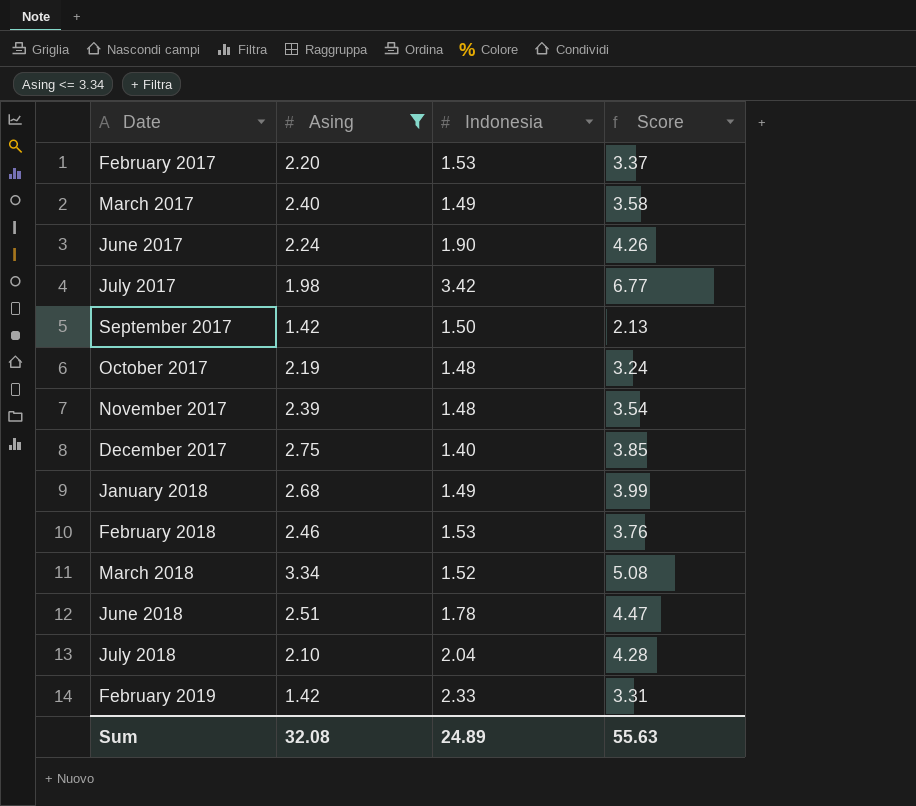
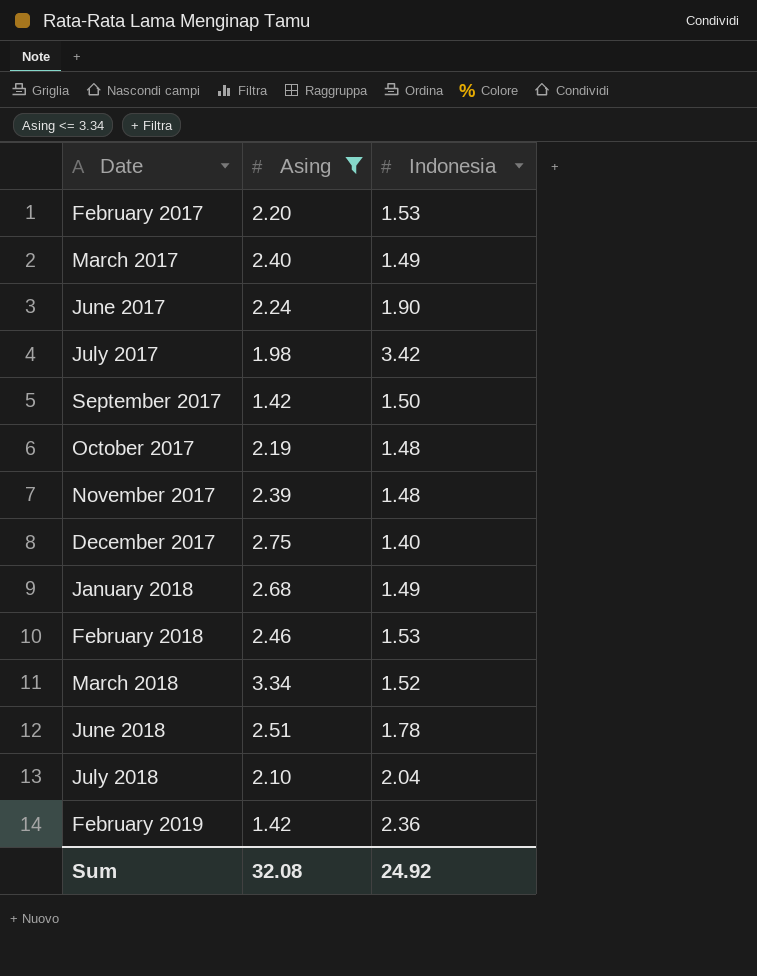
column Score | formula: [Asing] * [Indonesia] -> none
February 2019 | Indonesia: 2.33 -> 2.36
Sum | Indonesia: 24.89 -> 24.92

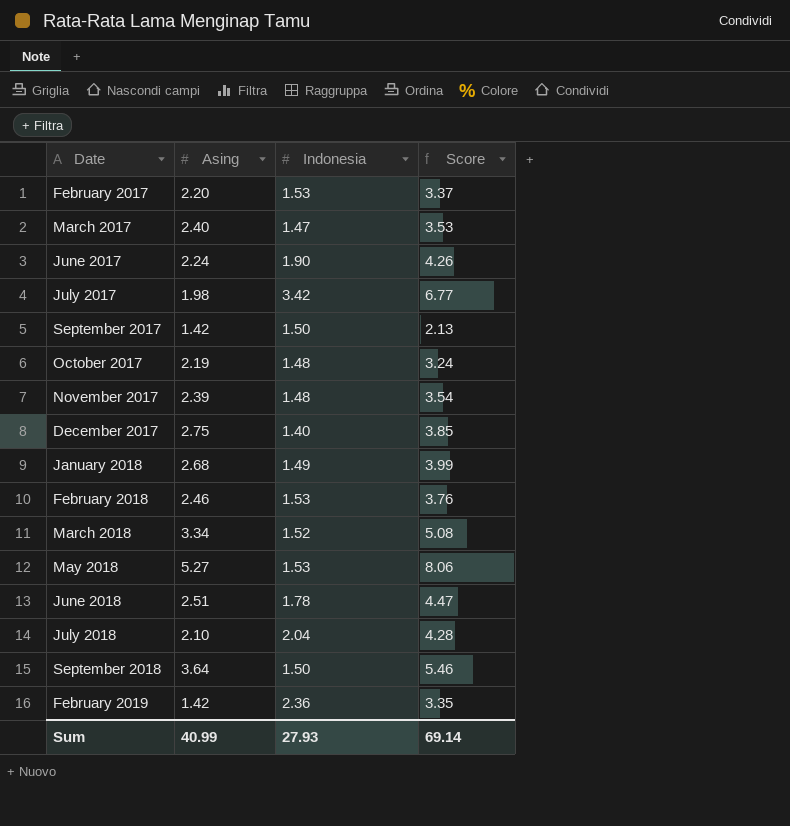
filter: Asing <= 3.34 -> none
column Score | formula: none -> [Asing] * [Indonesia]
March 2017 | Indonesia: 1.49 -> 1.47
Sum | Asing: 32.08 -> 40.99
Sum | Indonesia: 24.92 -> 27.93

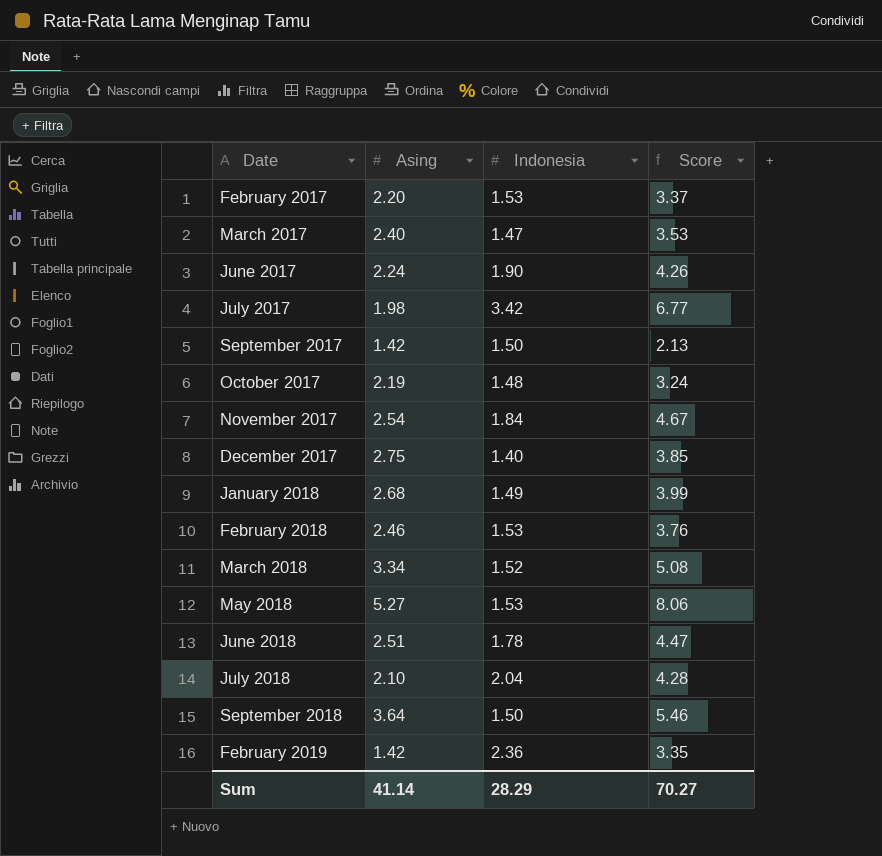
November 2017 | Asing: 2.39 -> 2.54
November 2017 | Indonesia: 1.48 -> 1.84
November 2017 | Score: 3.54 -> 4.67
Sum | Asing: 40.99 -> 41.14
Sum | Indonesia: 27.93 -> 28.29
Sum | Score: 69.14 -> 70.27

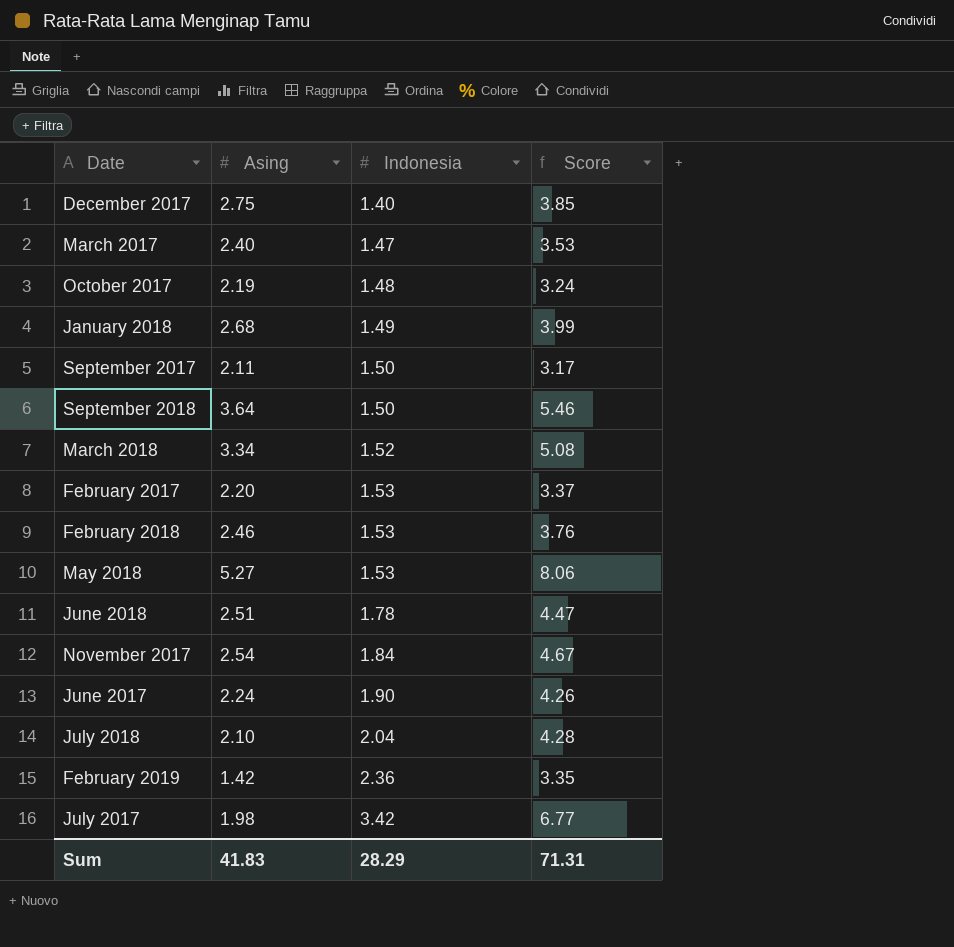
row order: Date ascending -> Indonesia ascending
September 2017 | Asing: 1.42 -> 2.11
September 2017 | Score: 2.13 -> 3.17
Sum | Asing: 41.14 -> 41.83
Sum | Score: 70.27 -> 71.31

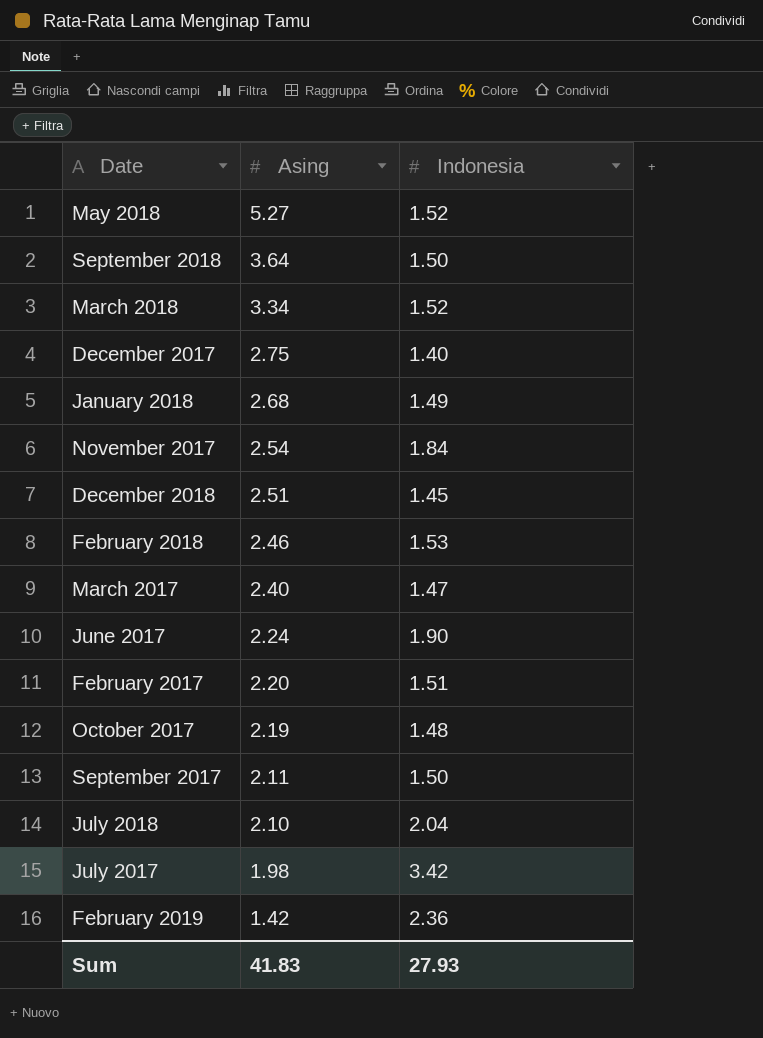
row order: Indonesia ascending -> Asing descending
column Score | formula: [Asing] * [Indonesia] -> none
row June 2018: 2.51 | 1.78 | 4.47 -> none
May 2018 | Indonesia: 1.53 -> 1.52
row December 2018: none -> 2.51 | 1.45
February 2017 | Indonesia: 1.53 -> 1.51
Sum | Indonesia: 28.29 -> 27.93

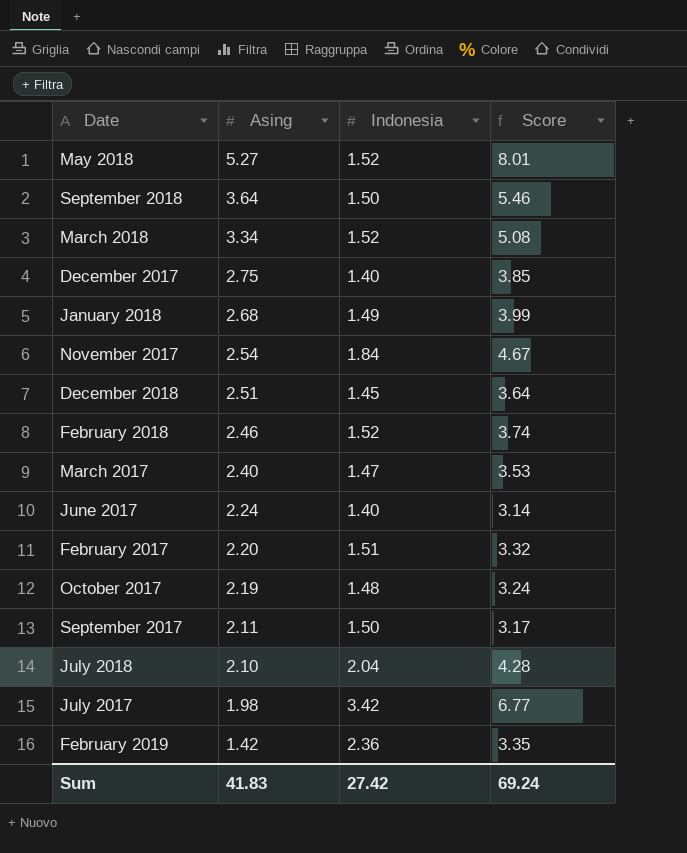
column Score | formula: none -> [Asing] * [Indonesia]
February 2018 | Indonesia: 1.53 -> 1.52
June 2017 | Indonesia: 1.90 -> 1.40
Sum | Indonesia: 27.93 -> 27.42

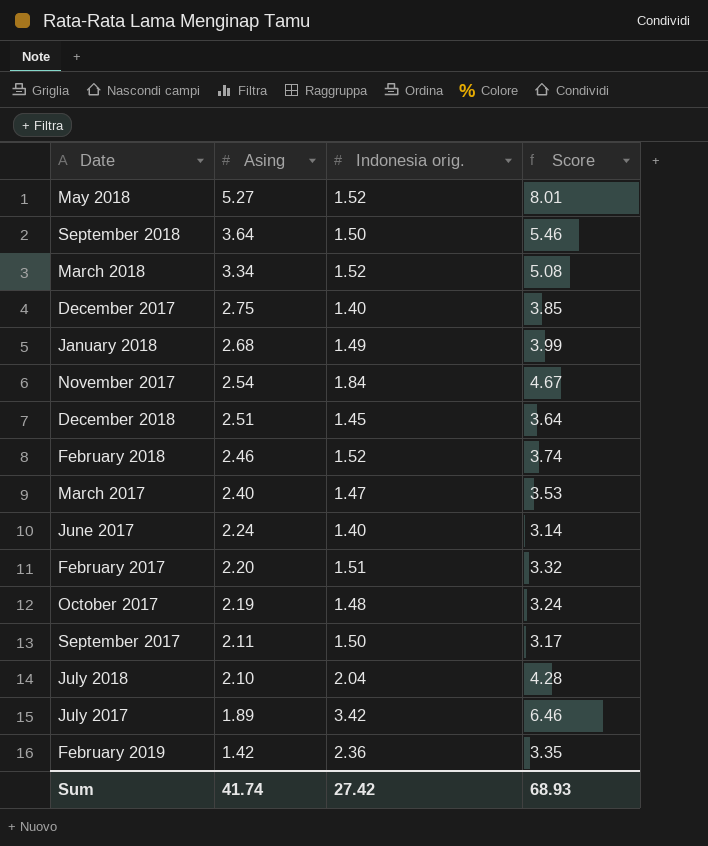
column name: Indonesia -> Indonesia orig.
July 2017 | Asing: 1.98 -> 1.89
July 2017 | Score: 6.77 -> 6.46
Sum | Asing: 41.83 -> 41.74
Sum | Score: 69.24 -> 68.93

